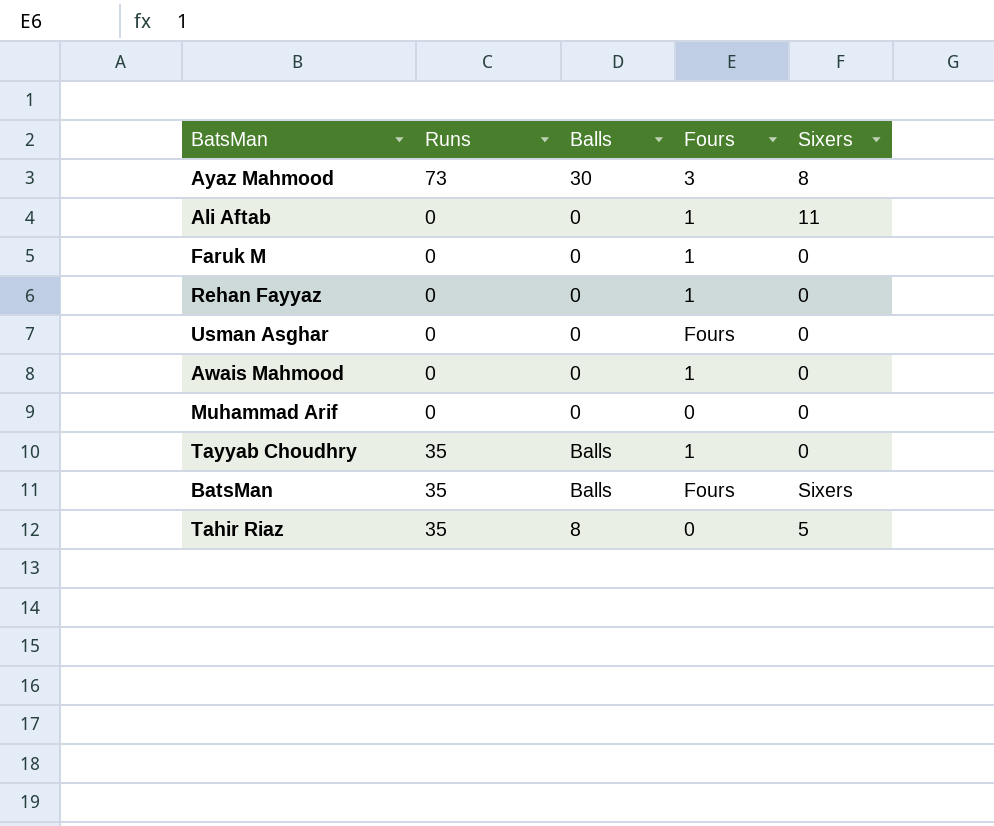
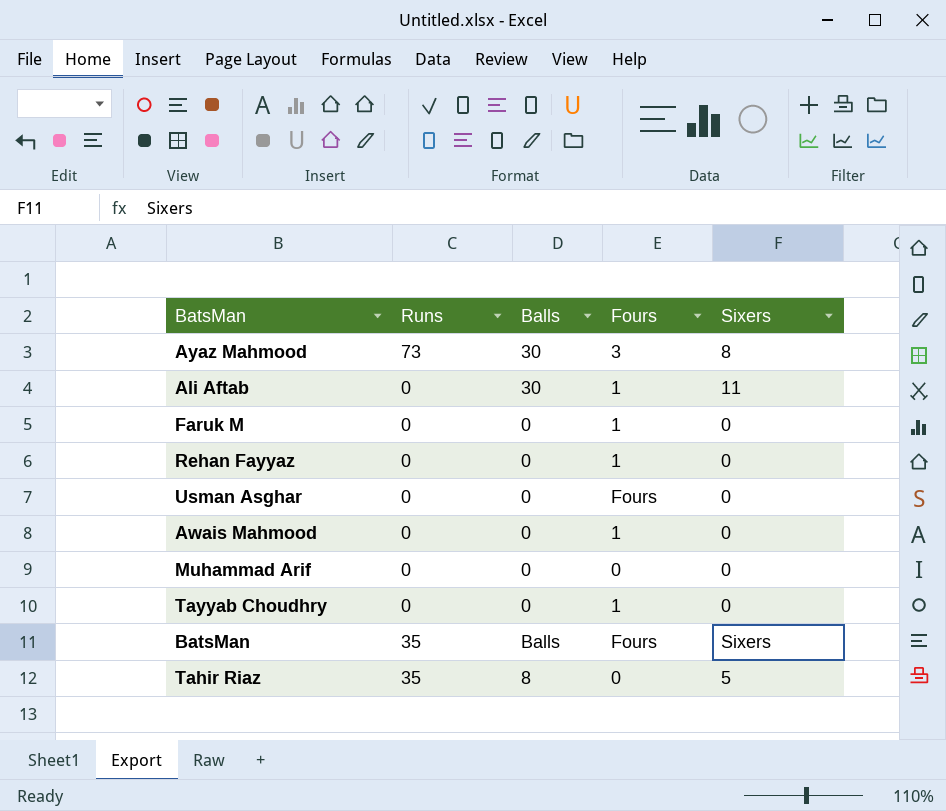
Ali Aftab | Balls: 0 -> 30
Tayyab Choudhry | Runs: 35 -> 0
Tayyab Choudhry | Balls: Balls -> 0

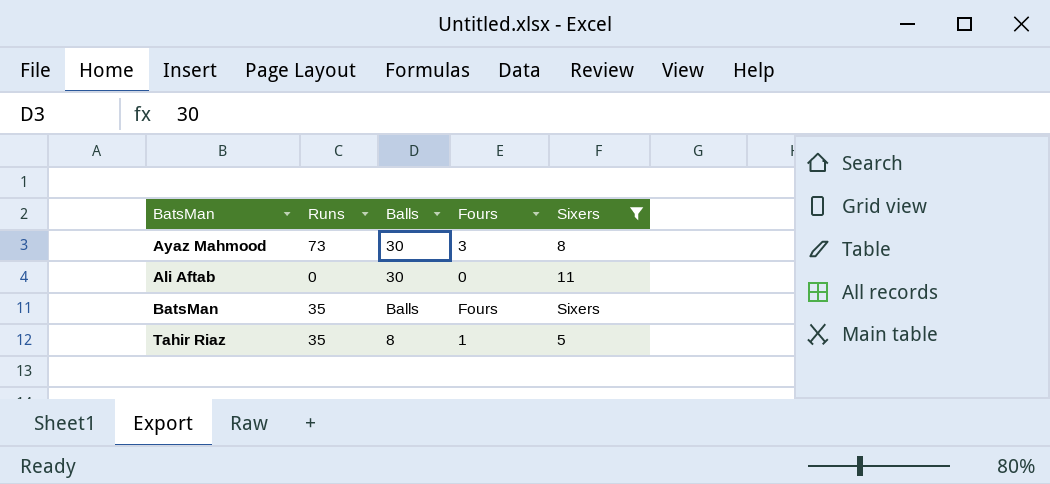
filter: none -> Sixers != 0
Ali Aftab | Fours: 1 -> 0
Tahir Riaz | Fours: 0 -> 1

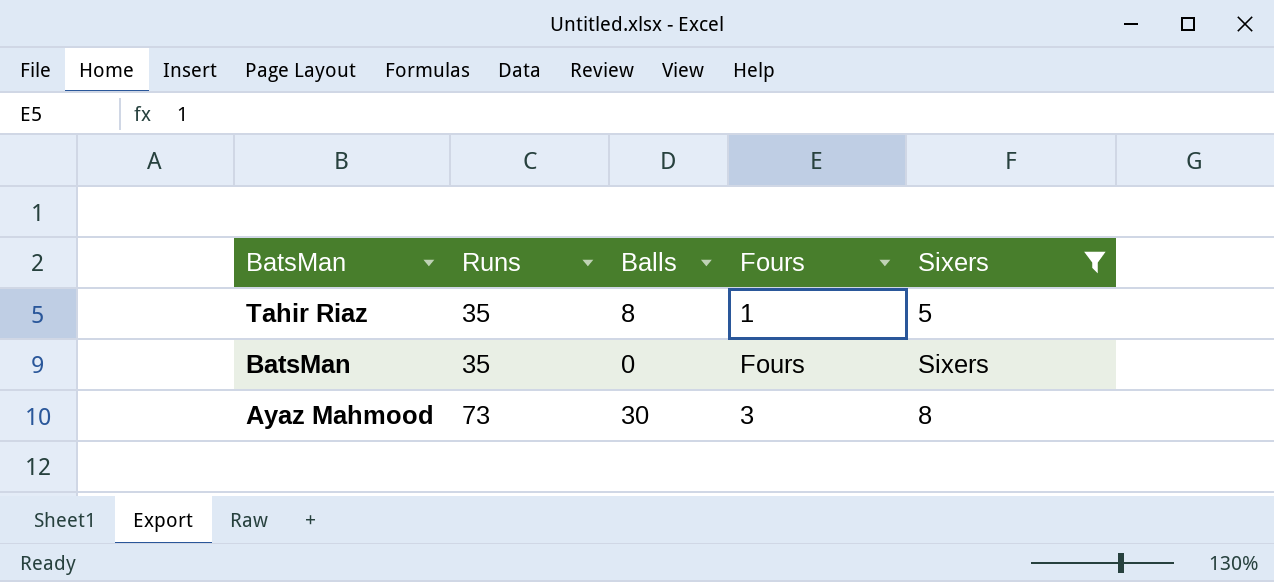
row order: none -> BatsMan descending
row Ali Aftab: 0 | 30 | 0 | 11 -> none
BatsMan | Balls: Balls -> 0

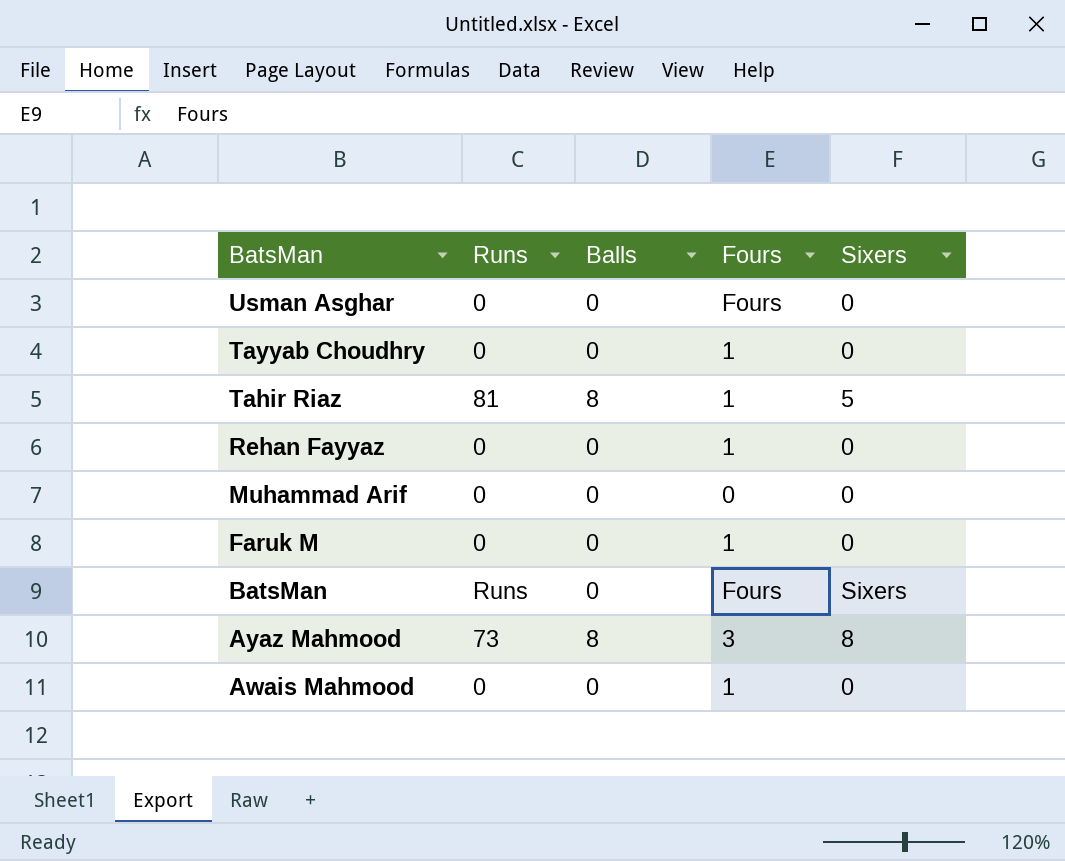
filter: Sixers != 0 -> none
Tahir Riaz | Runs: 35 -> 81
BatsMan | Runs: 35 -> Runs
Ayaz Mahmood | Balls: 30 -> 8

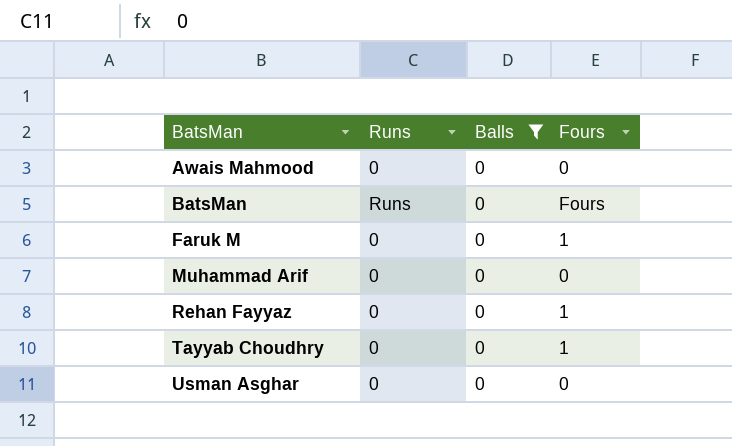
filter: none -> Balls = 0
row order: BatsMan descending -> BatsMan ascending
column Sixers | position: 5 -> none
Awais Mahmood | Fours: 1 -> 0
Usman Asghar | Fours: Fours -> 0

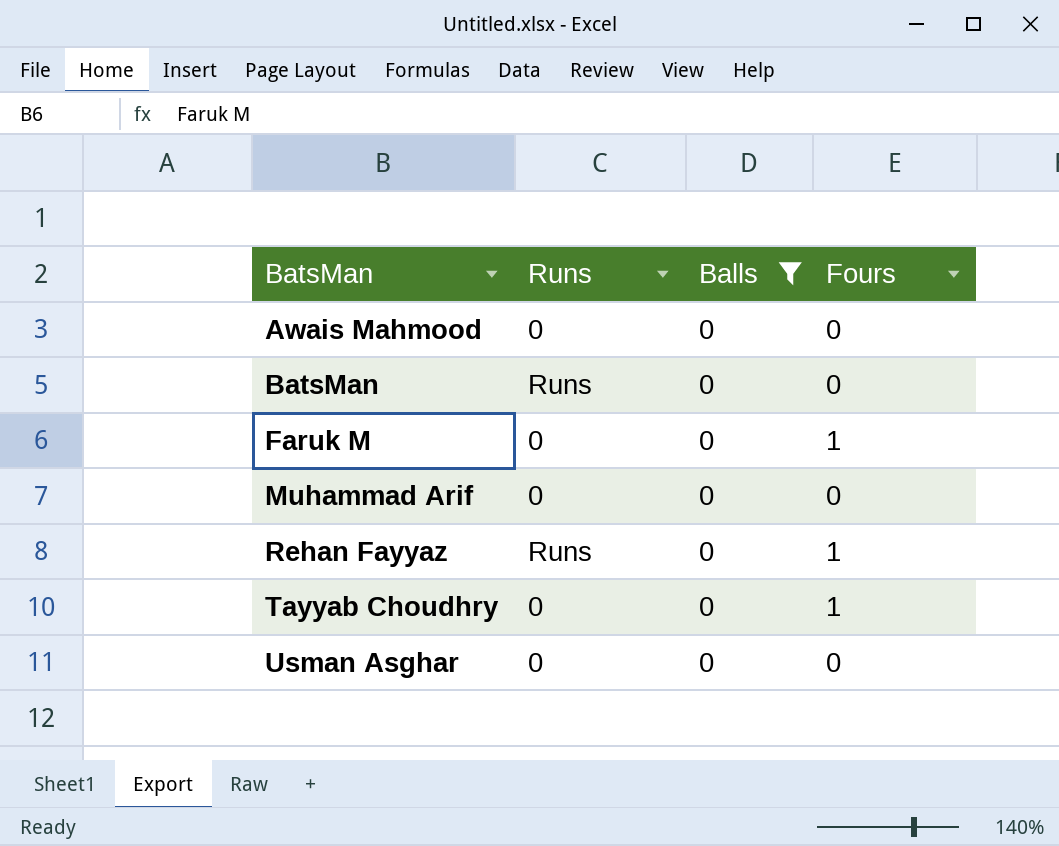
BatsMan | Fours: Fours -> 0
Rehan Fayyaz | Runs: 0 -> Runs

